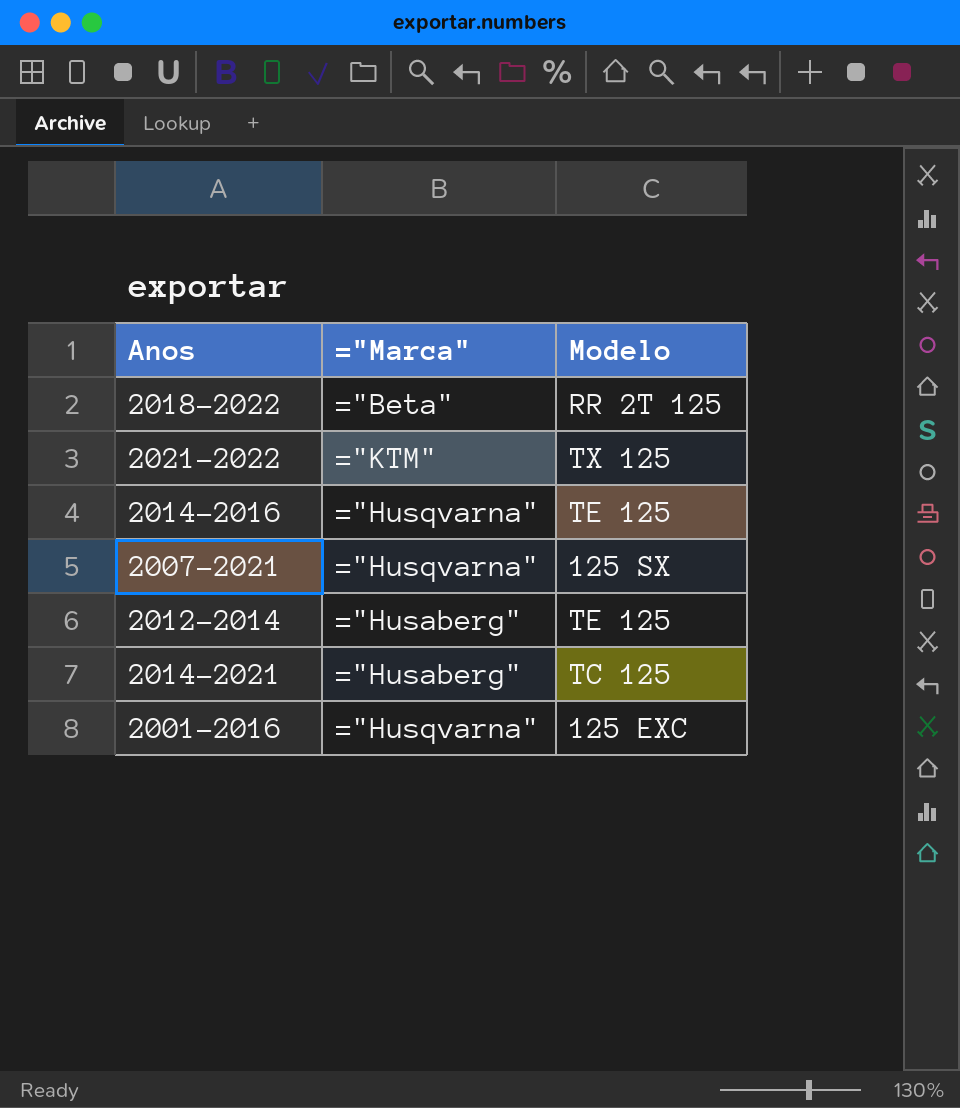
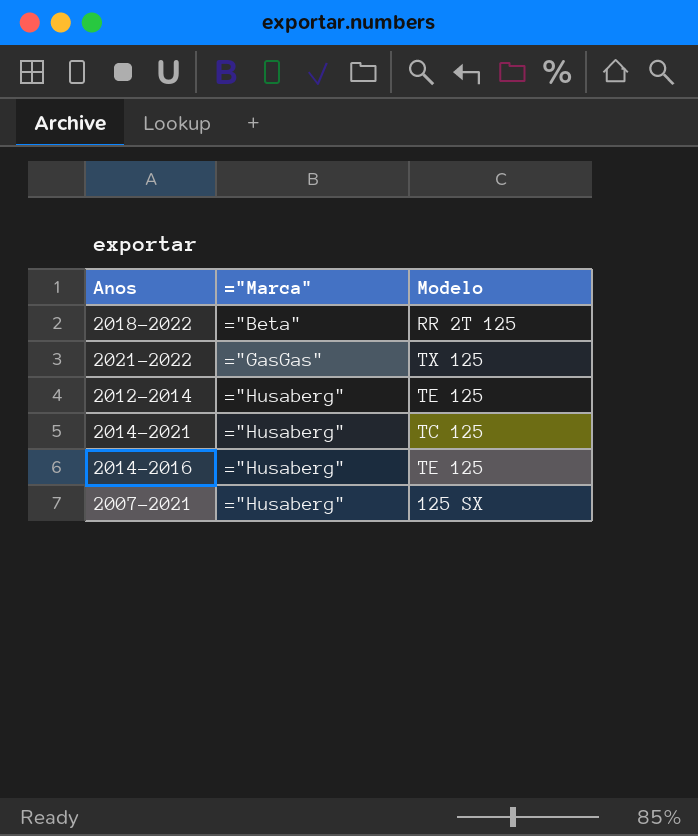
row order: none -> ="Marca" ascending
row 2001-2016: ="Husqvarna" | 125 EXC -> none
2021-2022 | ="Marca": ="KTM" -> ="GasGas"
2014-2016 | ="Marca": ="Husqvarna" -> ="Husaberg"
2007-2021 | ="Marca": ="Husqvarna" -> ="Husaberg"

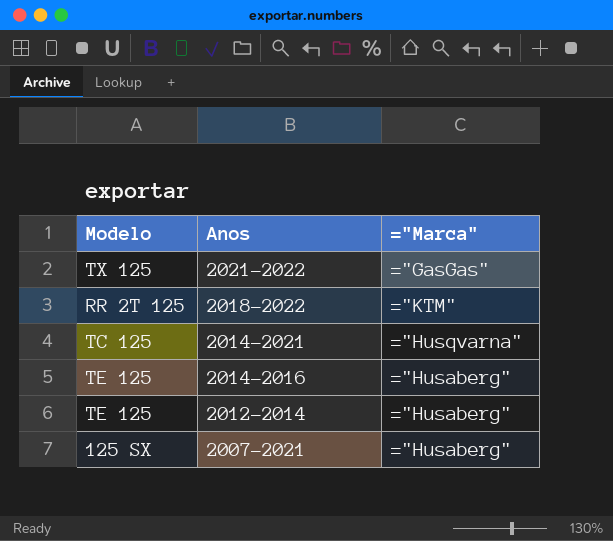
row order: ="Marca" ascending -> Anos descending
column Modelo | position: 3 -> 1
2018-2022 | ="Marca": ="Beta" -> ="KTM"
2014-2021 | ="Marca": ="Husaberg" -> ="Husqvarna"

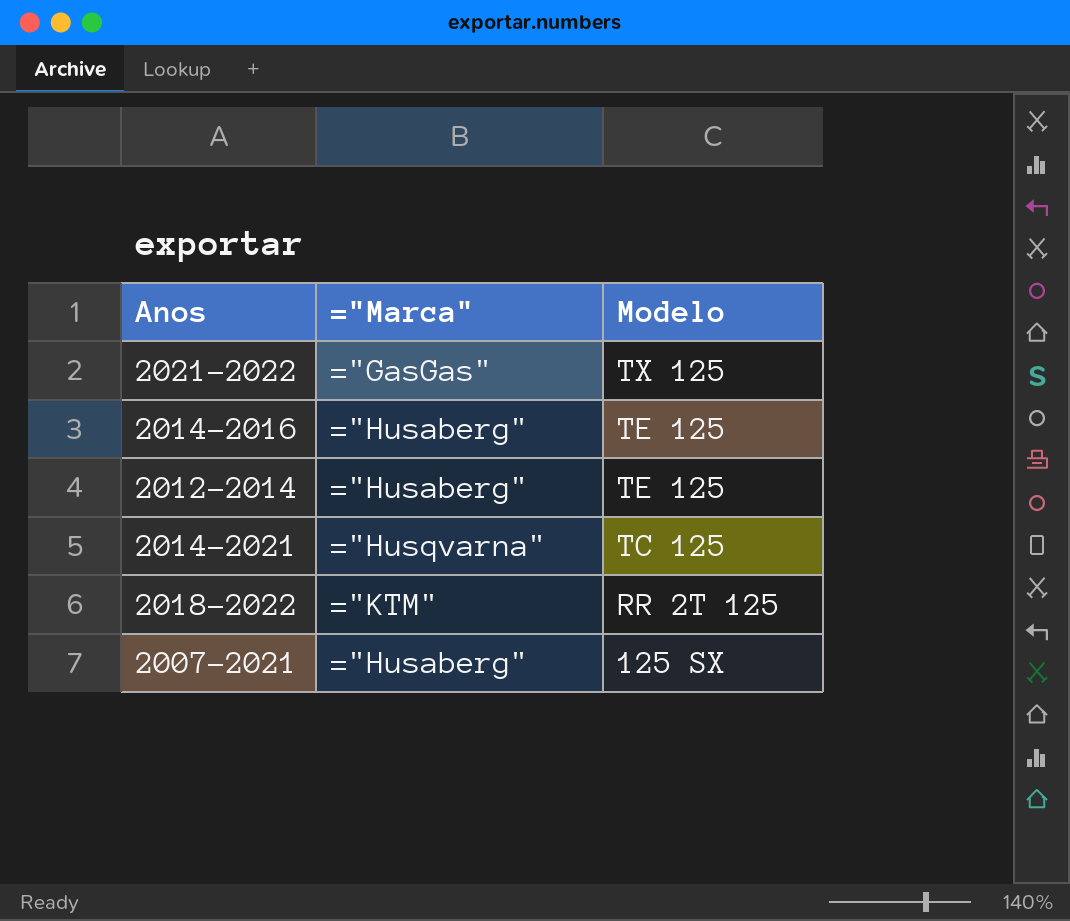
row order: Anos descending -> Modelo descending
column Modelo | position: 1 -> 3

